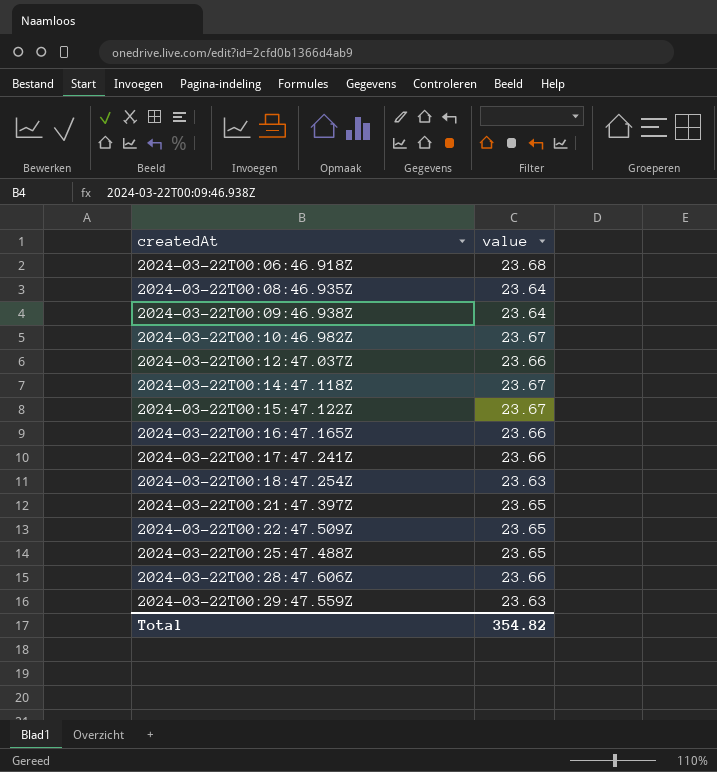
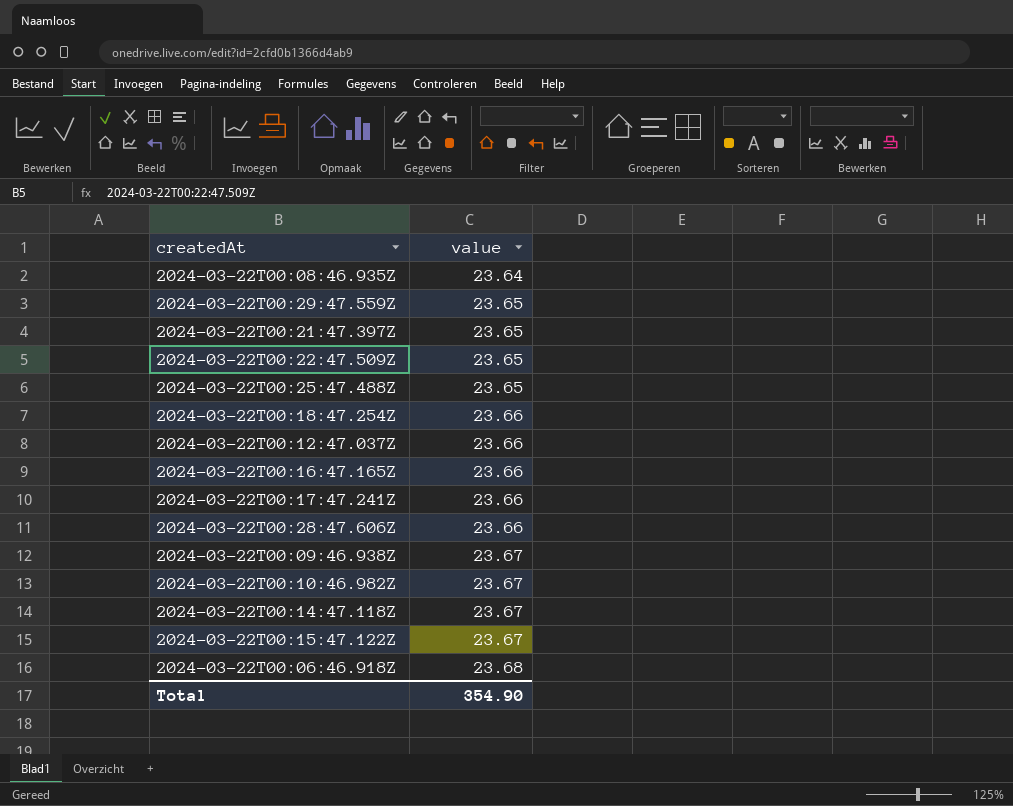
row order: createdAt ascending -> value ascending
2024-03-22T00:29:47.559Z | value: 23.63 -> 23.65
2024-03-22T00:18:47.254Z | value: 23.63 -> 23.66
2024-03-22T00:09:46.938Z | value: 23.64 -> 23.67
Total | value: 354.82 -> 354.90

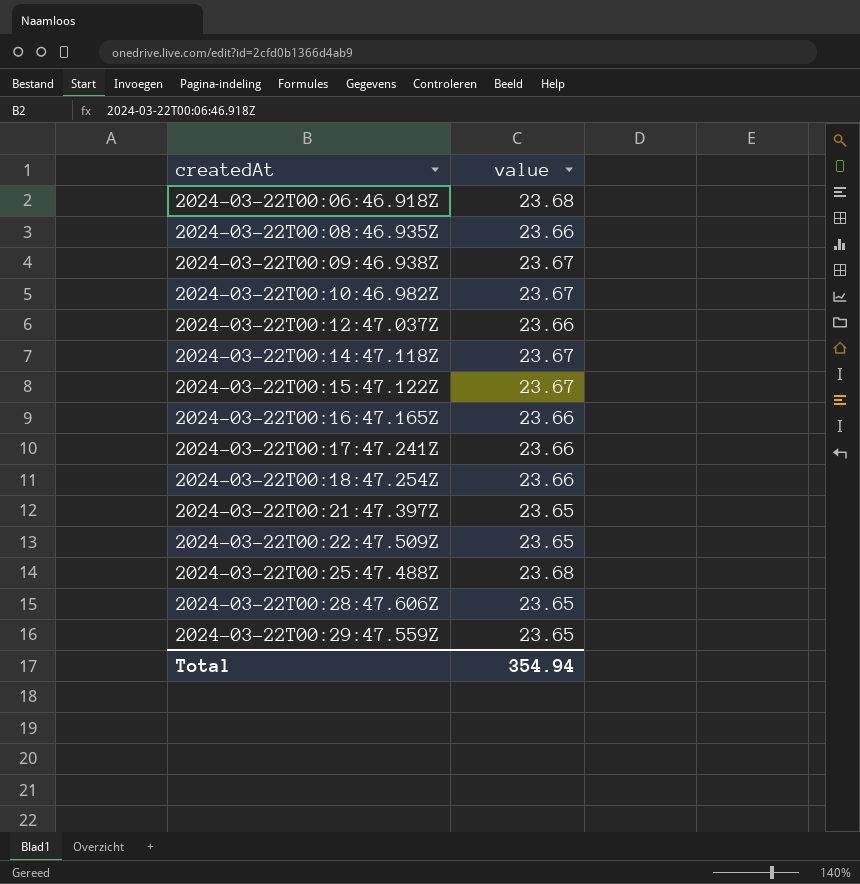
row order: value ascending -> createdAt ascending
2024-03-22T00:08:46.935Z | value: 23.64 -> 23.66
2024-03-22T00:25:47.488Z | value: 23.65 -> 23.68
2024-03-22T00:28:47.606Z | value: 23.66 -> 23.65
Total | value: 354.90 -> 354.94

